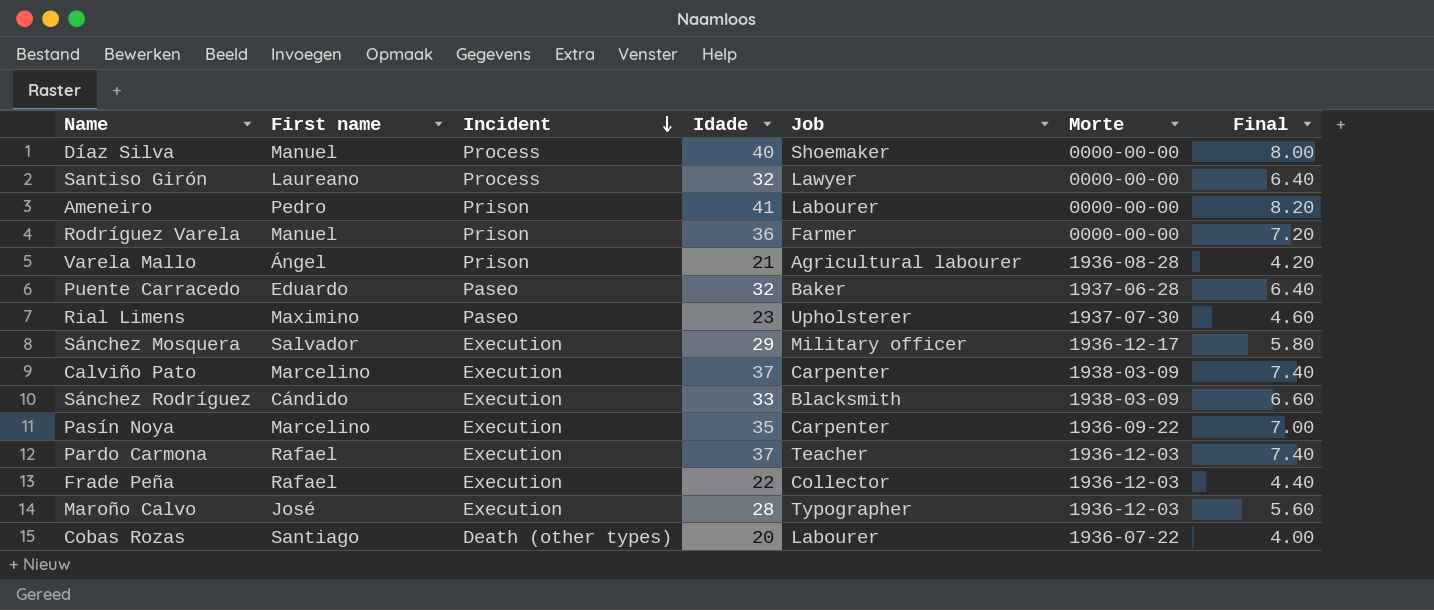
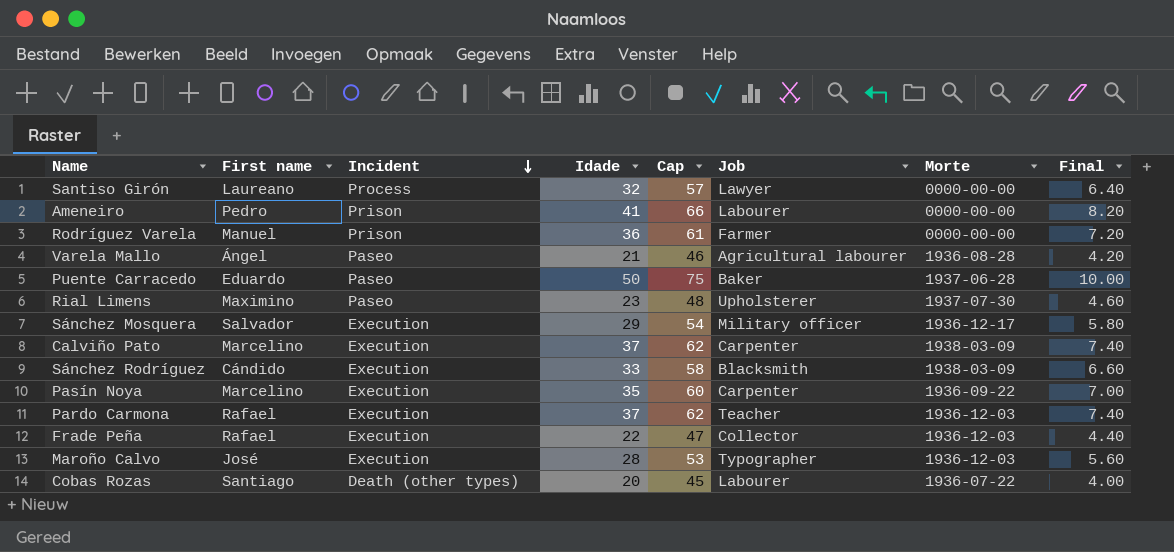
column Cap | formula: none -> [Idade] + 25
row Díaz Silva: Manuel | Process | 40 | Shoemaker | 0000-00-00 | 8.00 -> none
Varela Mallo | Incident: Prison -> Paseo
Puente Carracedo | Idade: 32 -> 50
Puente Carracedo | Final: 6.40 -> 10.00

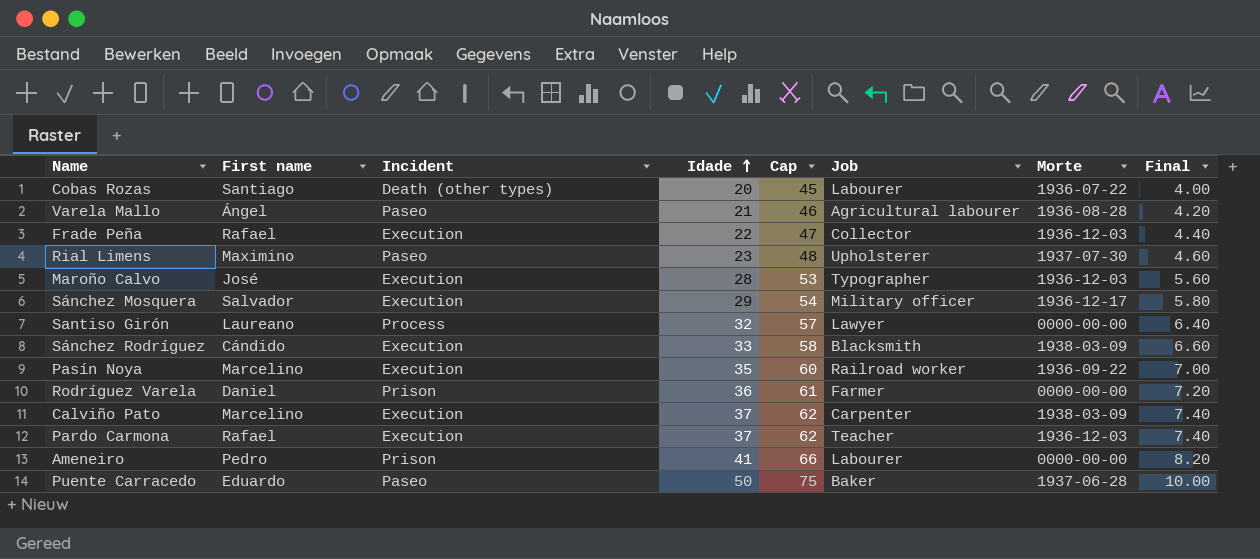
row order: Incident descending -> Idade ascending
Pasín Noya | Job: Carpenter -> Railroad worker
Rodríguez Varela | First name: Manuel -> Daniel

